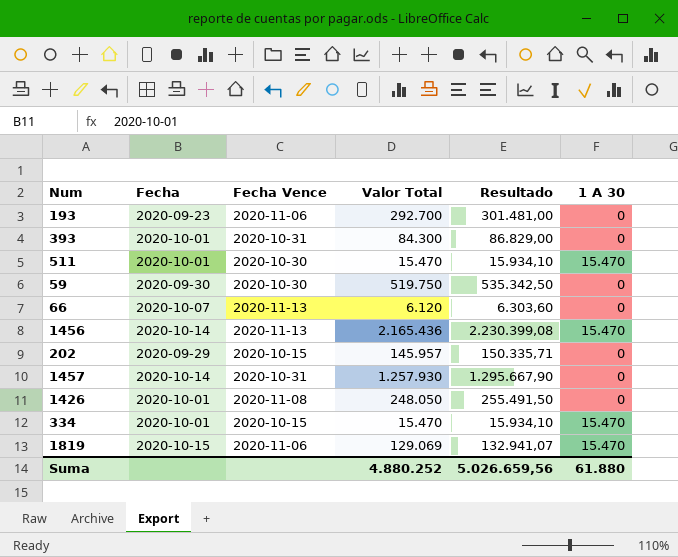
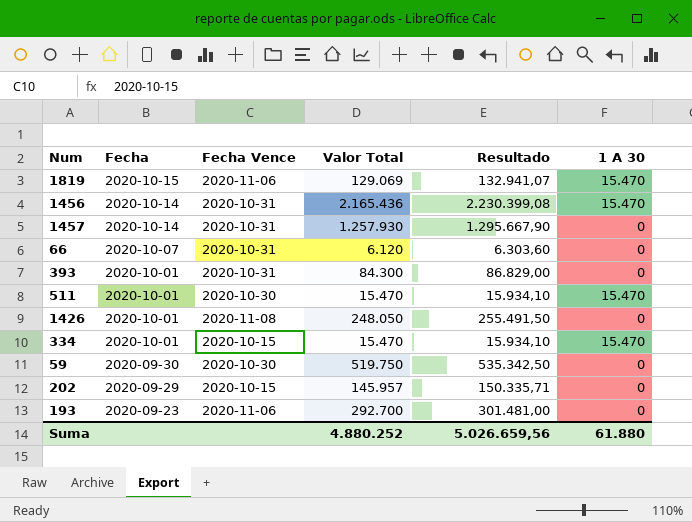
row order: none -> Fecha descending
1456 | Fecha Vence: 2020-11-13 -> 2020-10-31
66 | Fecha Vence: 2020-11-13 -> 2020-10-31

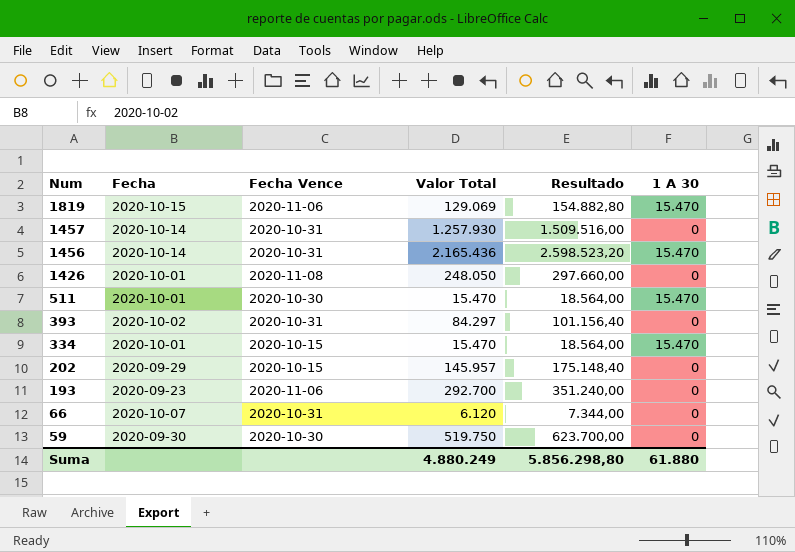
row order: Fecha descending -> Num descending
column Resultado | formula: [Valor Total] * 1,03 -> [Valor Total] * 1,2
393 | Fecha: 2020-10-01 -> 2020-10-02
393 | Valor Total: 84.300 -> 84.297
Suma | Valor Total: 4.880.252 -> 4.880.249
Suma | Resultado: 5.026.659,56 -> 5.856.298,80

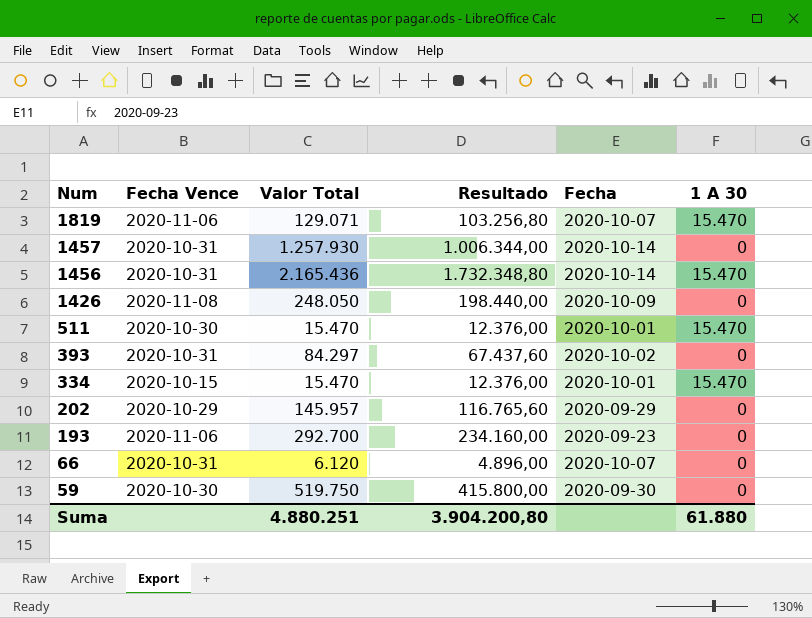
column Resultado | formula: [Valor Total] * 1,2 -> [Valor Total] * 0,8
column Fecha | position: 2 -> 5
1819 | Valor Total: 129.069 -> 129.071
1819 | Fecha: 2020-10-15 -> 2020-10-07
1426 | Fecha: 2020-10-01 -> 2020-10-09
202 | Fecha Vence: 2020-10-15 -> 2020-10-29
Suma | Valor Total: 4.880.249 -> 4.880.251
Suma | Resultado: 5.856.298,80 -> 3.904.200,80

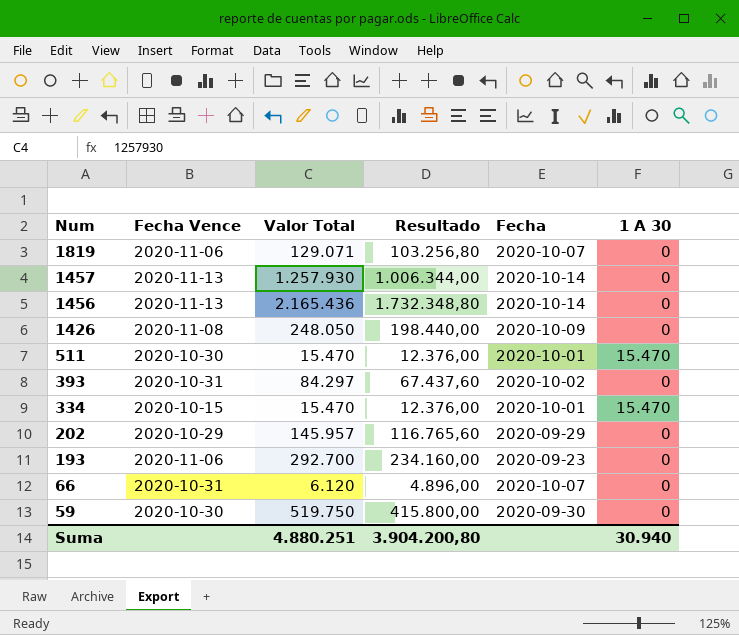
1819 | 1 A 30: 15.470 -> 0
1457 | Fecha Vence: 2020-10-31 -> 2020-11-13
1456 | Fecha Vence: 2020-10-31 -> 2020-11-13
1456 | 1 A 30: 15.470 -> 0
Suma | 1 A 30: 61.880 -> 30.940

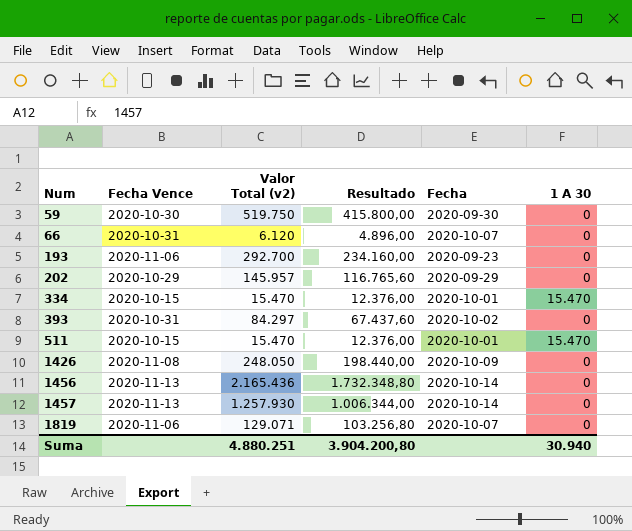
row order: Num descending -> Num ascending
column name: Valor Total -> Valor Total (v2)
511 | Fecha Vence: 2020-10-30 -> 2020-10-15

